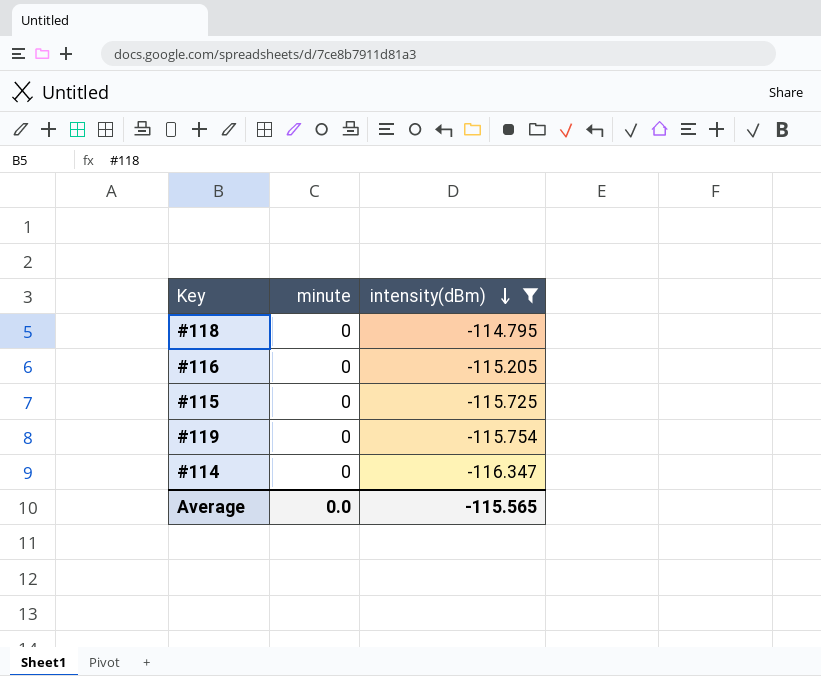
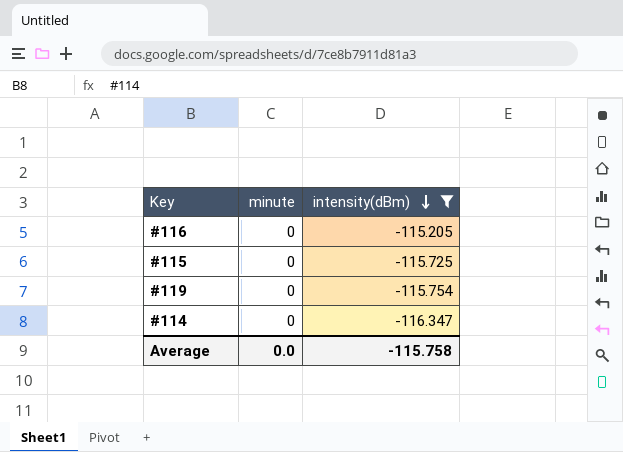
row #118: 0 | -114.795 -> none
Average | intensity(dBm): -115.565 -> -115.758

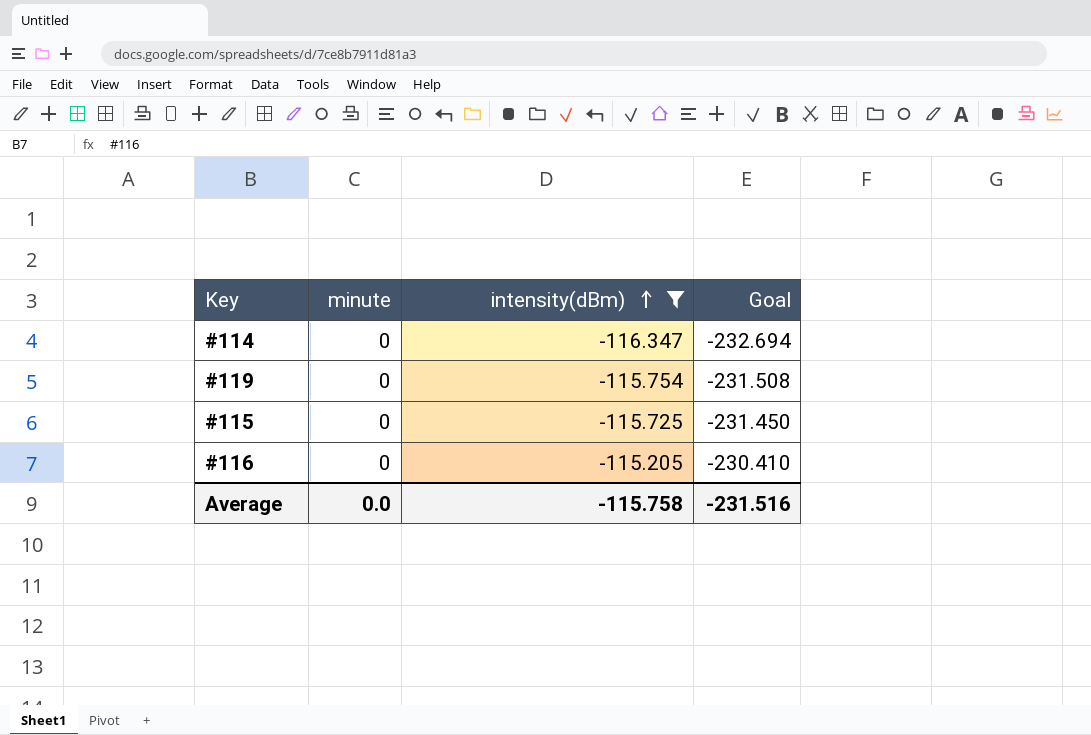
row order: intensity(dBm) descending -> intensity(dBm) ascending
column Goal | formula: none -> [intensity(dBm)] * 2

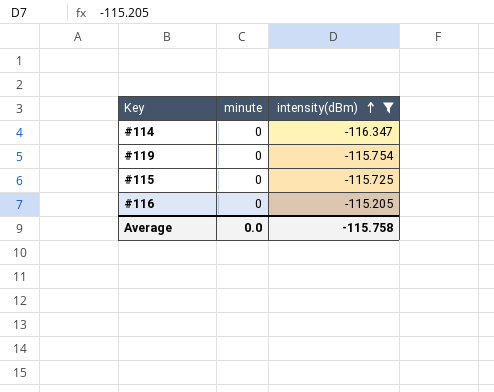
column Goal | formula: [intensity(dBm)] * 2 -> none

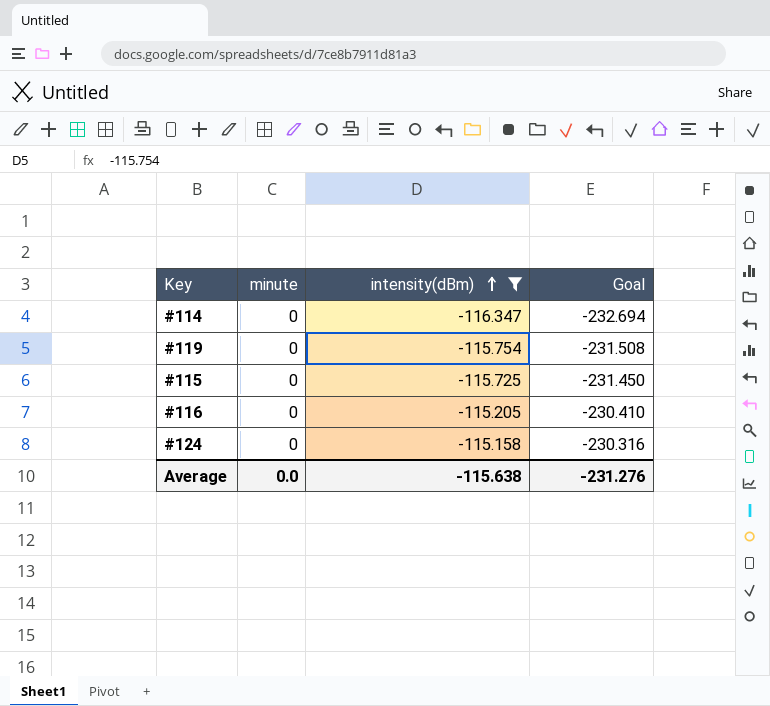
column Goal | formula: none -> [intensity(dBm)] * 2
row #124: none -> 0 | -115.158 | -230.316
Average | intensity(dBm): -115.758 -> -115.638

